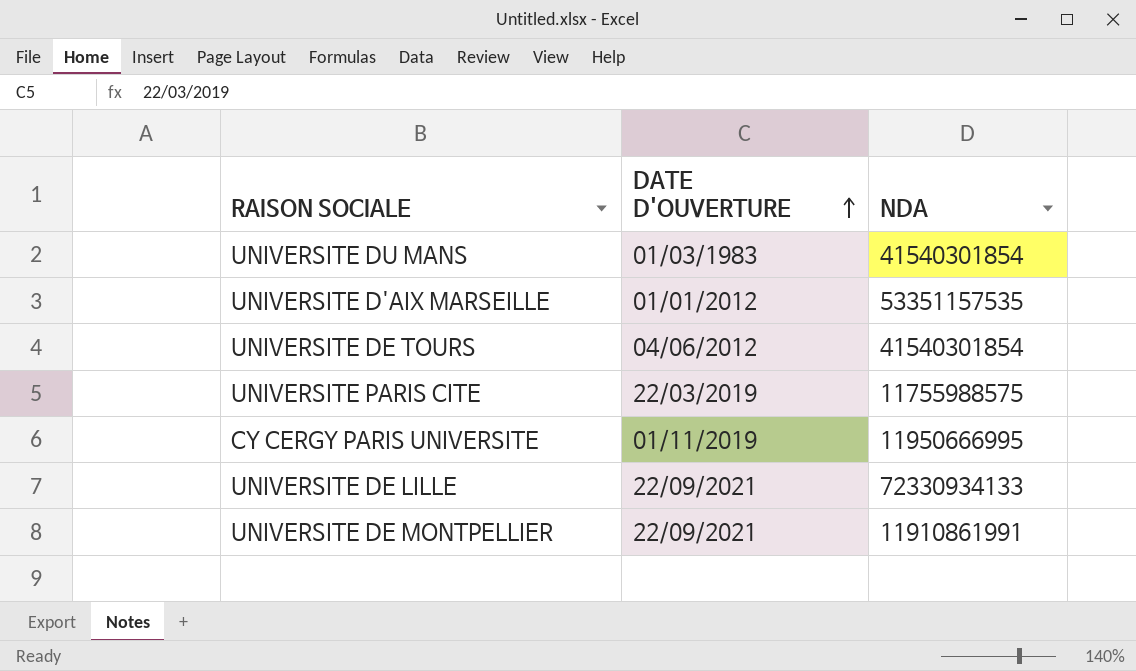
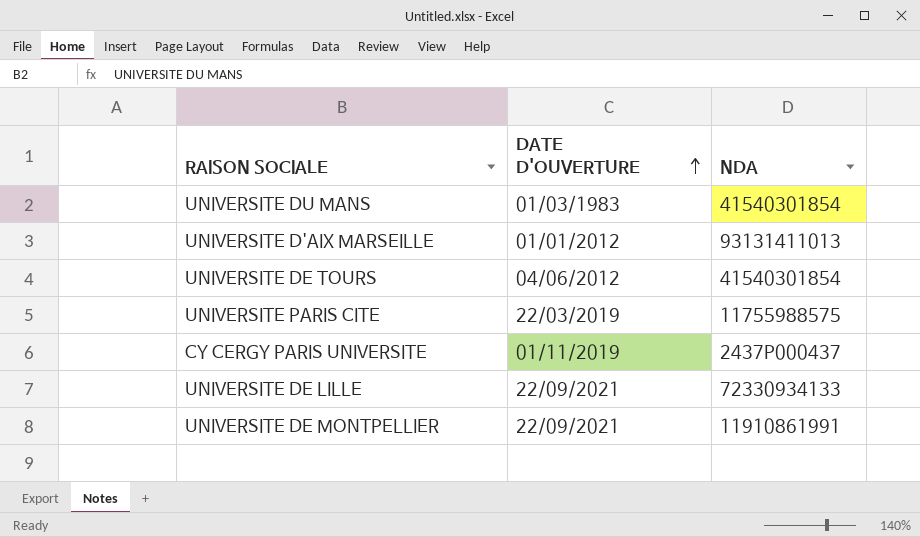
UNIVERSITE D'AIX MARSEILLE | NDA: 53351157535 -> 93131411013
CY CERGY PARIS UNIVERSITE | NDA: 11950666995 -> 2437P000437

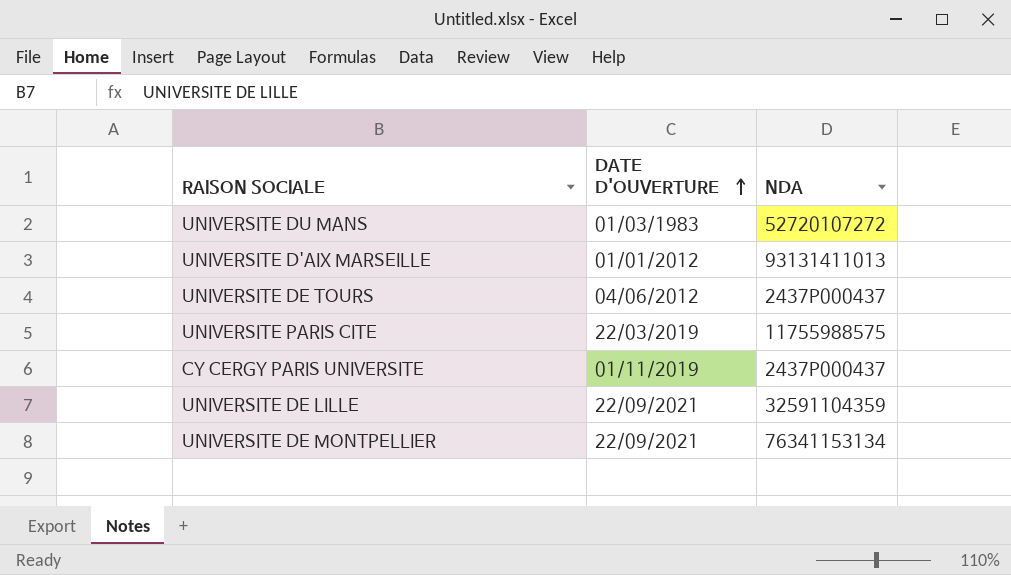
UNIVERSITE DU MANS | NDA: 41540301854 -> 52720107272
UNIVERSITE DE TOURS | NDA: 41540301854 -> 2437P000437
UNIVERSITE DE LILLE | NDA: 72330934133 -> 32591104359
UNIVERSITE DE MONTPELLIER | NDA: 11910861991 -> 76341153134

